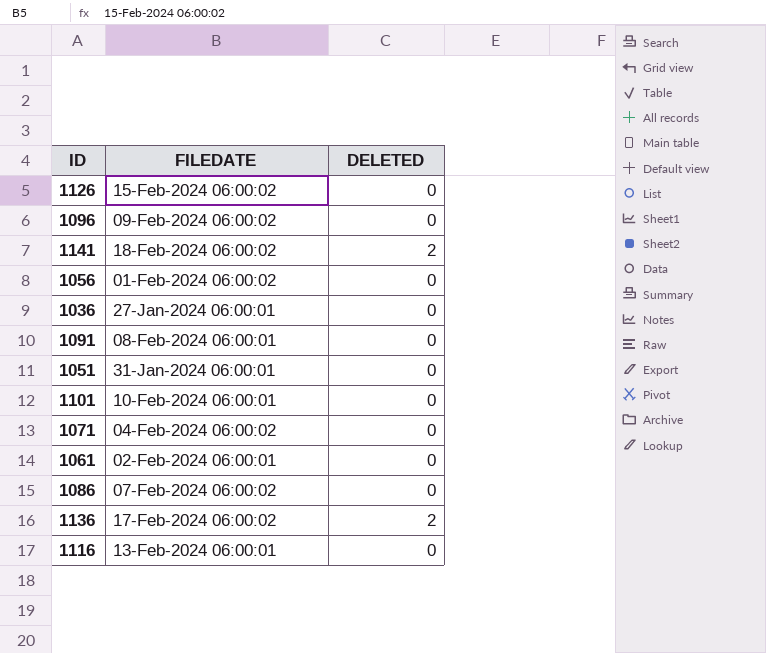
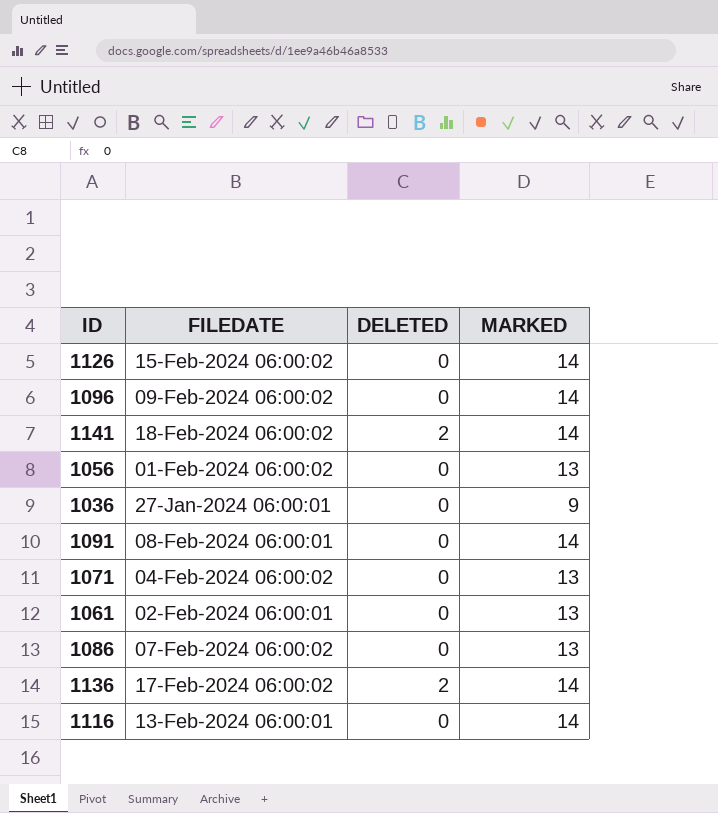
column MARKED | position: none -> 4
row 1051: 31-Jan-2024 06:00:01 | 0 -> none
row 1101: 10-Feb-2024 06:00:01 | 0 -> none

